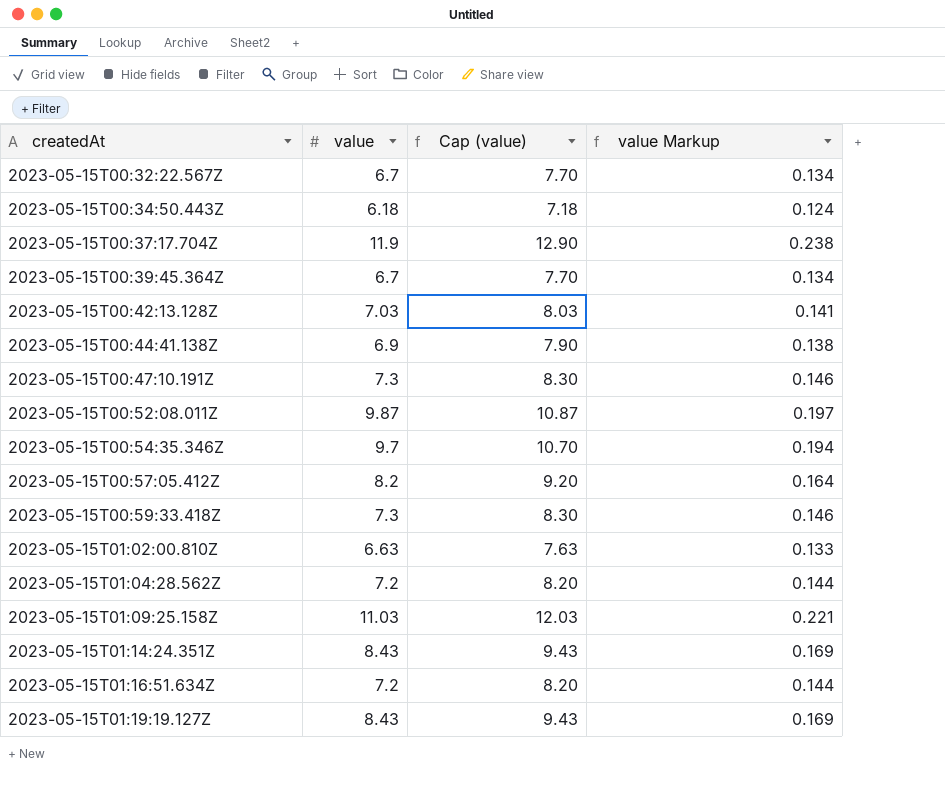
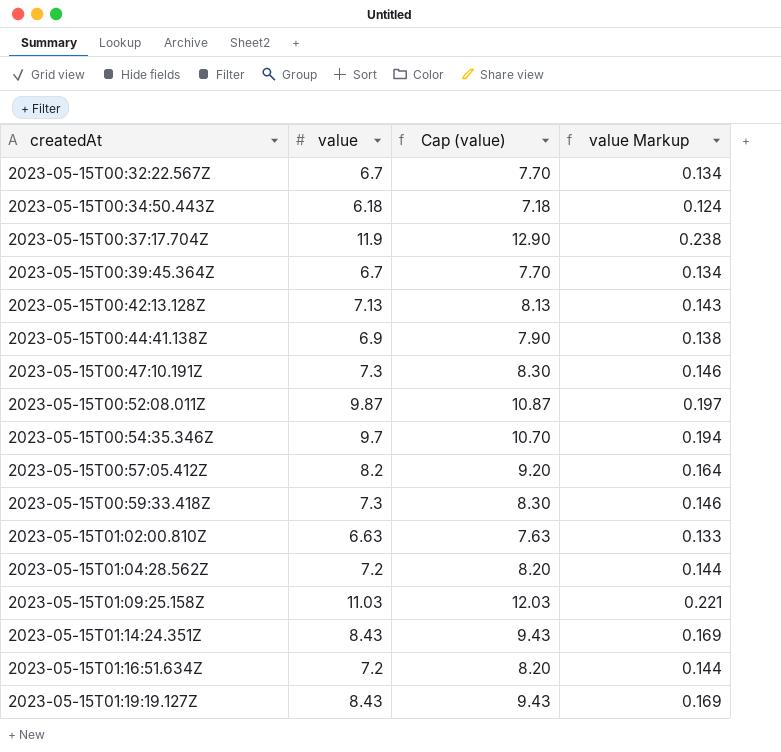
2023-05-15T00:42:13.128Z | value: 7.03 -> 7.13
2023-05-15T00:42:13.128Z | Cap (value): 8.03 -> 8.13
2023-05-15T00:42:13.128Z | value Markup: 0.141 -> 0.143

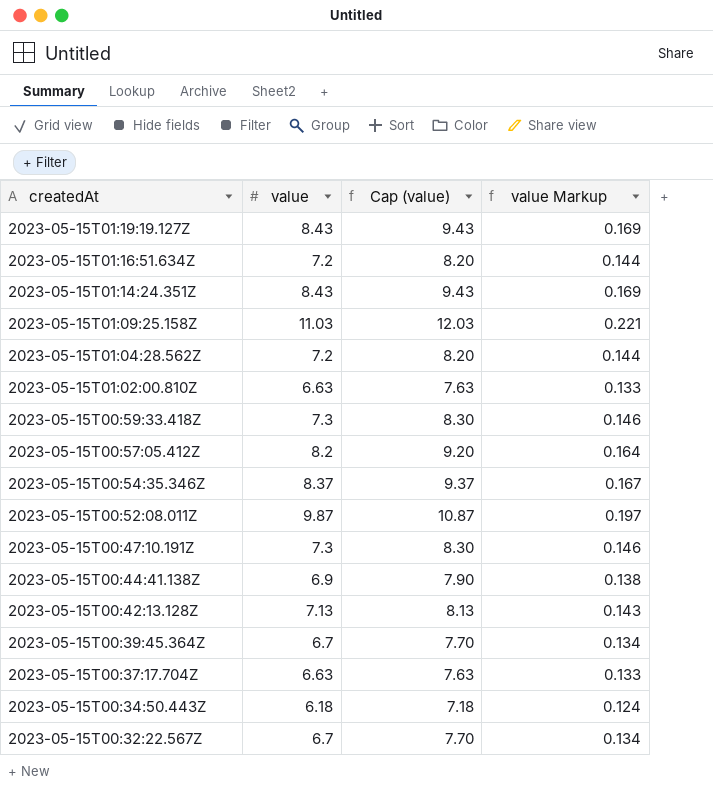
row order: createdAt ascending -> createdAt descending
2023-05-15T00:54:35.346Z | value: 9.7 -> 8.37
2023-05-15T00:54:35.346Z | Cap (value): 10.70 -> 9.37
2023-05-15T00:54:35.346Z | value Markup: 0.194 -> 0.167
2023-05-15T00:37:17.704Z | value: 11.9 -> 6.63
2023-05-15T00:37:17.704Z | Cap (value): 12.90 -> 7.63
2023-05-15T00:37:17.704Z | value Markup: 0.238 -> 0.133

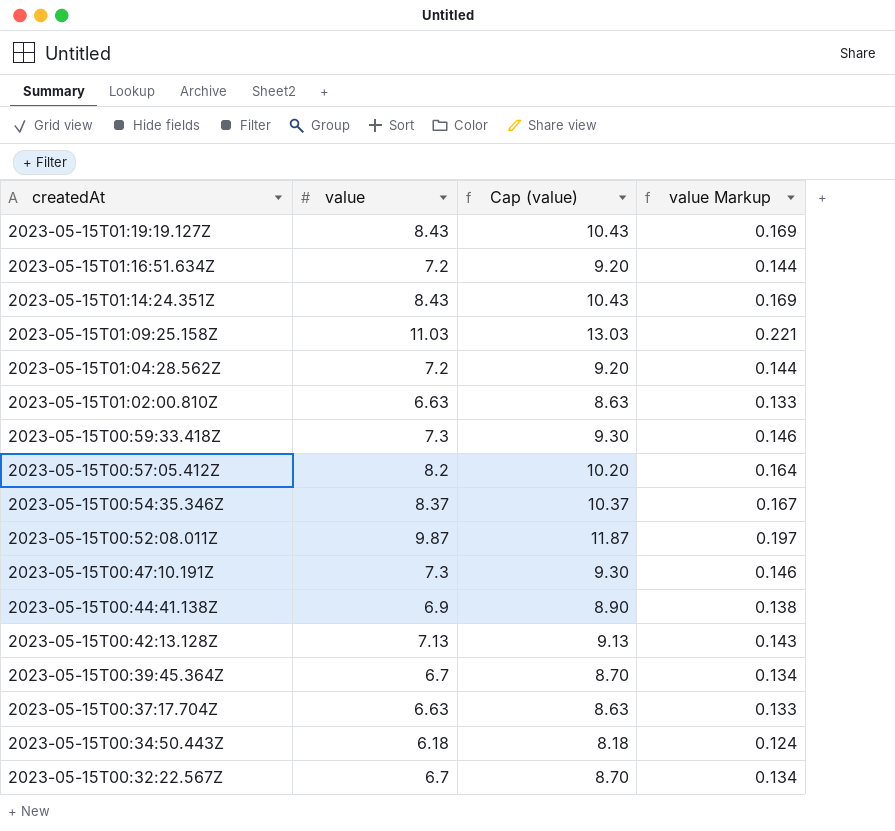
column Cap (value) | formula: [value] + 1 -> [value] + 2

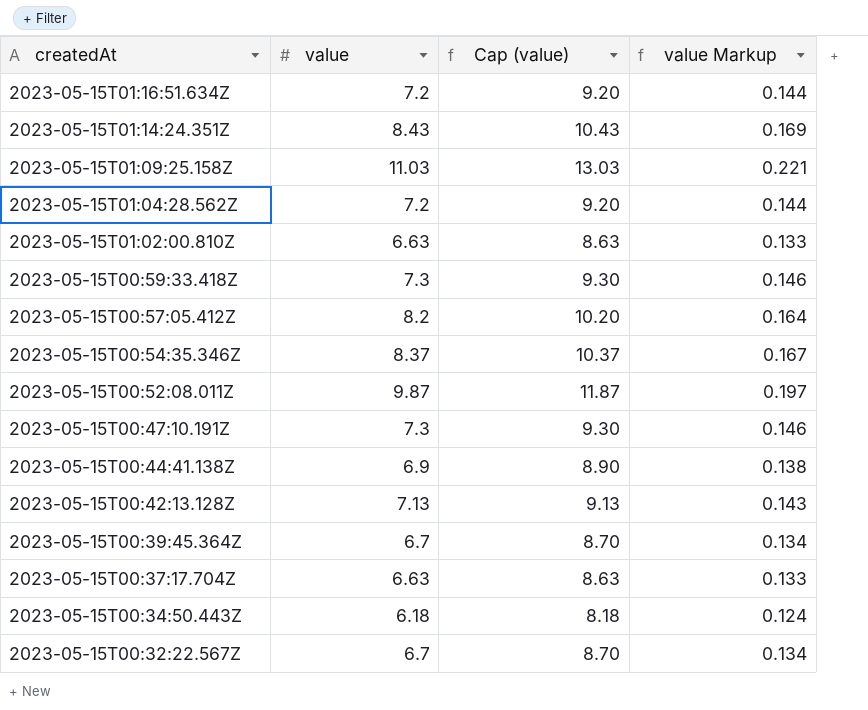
row 2023-05-15T01:19:19.127Z: 8.43 | 10.43 | 0.169 -> none

